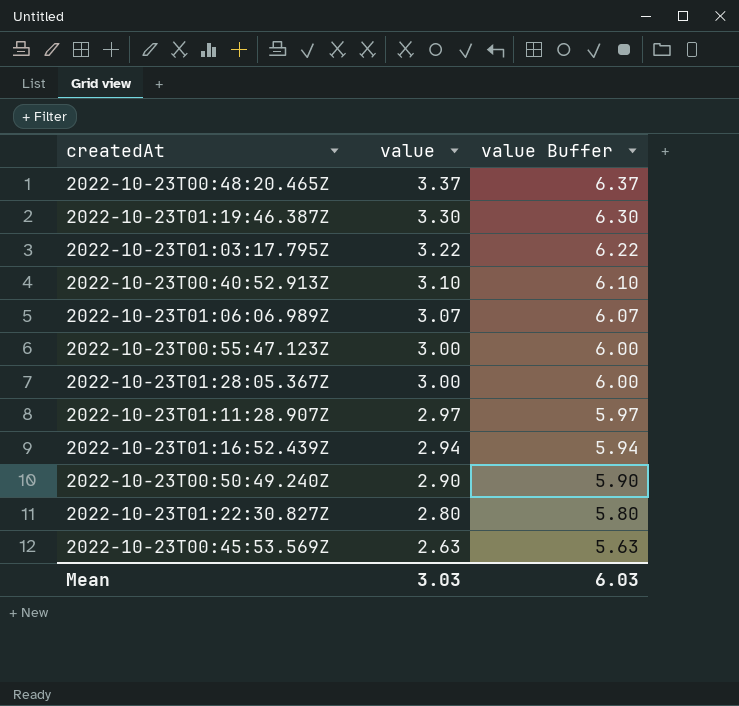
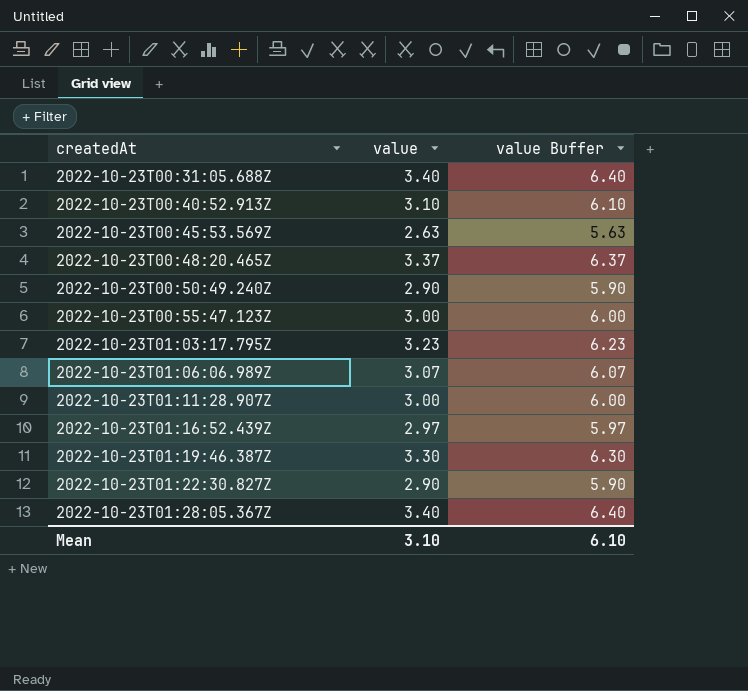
row order: value descending -> createdAt ascending
row 2022-10-23T00:31:05.688Z: none -> 3.40 | 6.40
2022-10-23T01:03:17.795Z | value: 3.22 -> 3.23
2022-10-23T01:03:17.795Z | value Buffer: 6.22 -> 6.23
2022-10-23T01:11:28.907Z | value: 2.97 -> 3.00
2022-10-23T01:11:28.907Z | value Buffer: 5.97 -> 6.00
2022-10-23T01:16:52.439Z | value: 2.94 -> 2.97
2022-10-23T01:16:52.439Z | value Buffer: 5.94 -> 5.97
2022-10-23T01:22:30.827Z | value: 2.80 -> 2.90
2022-10-23T01:22:30.827Z | value Buffer: 5.80 -> 5.90
2022-10-23T01:28:05.367Z | value: 3.00 -> 3.40
2022-10-23T01:28:05.367Z | value Buffer: 6.00 -> 6.40
Mean | value: 3.03 -> 3.10
Mean | value Buffer: 6.03 -> 6.10

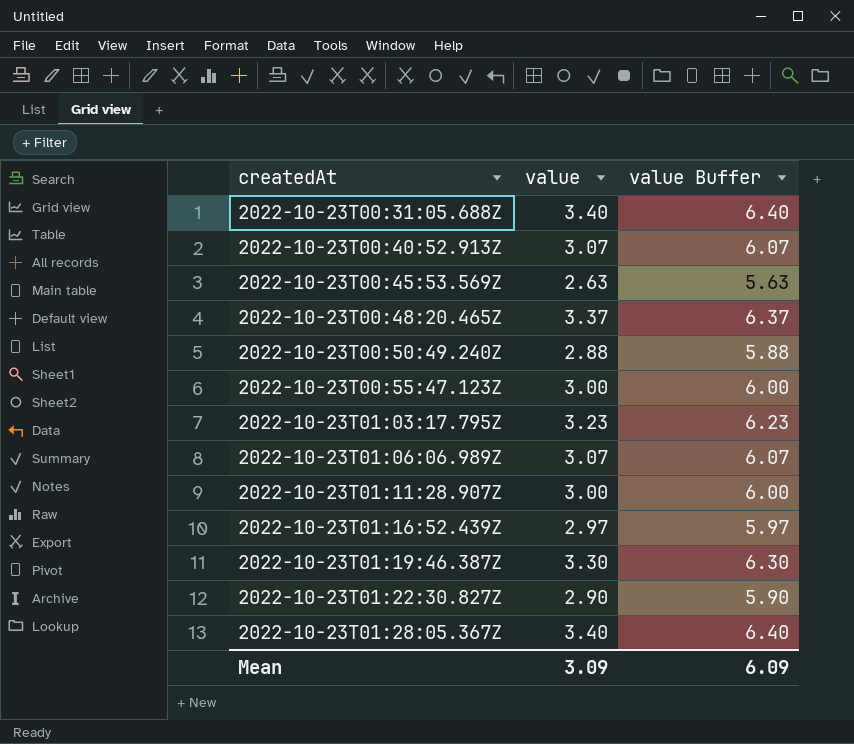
2022-10-23T00:40:52.913Z | value: 3.10 -> 3.07
2022-10-23T00:40:52.913Z | value Buffer: 6.10 -> 6.07
2022-10-23T00:50:49.240Z | value: 2.90 -> 2.88
2022-10-23T00:50:49.240Z | value Buffer: 5.90 -> 5.88
Mean | value: 3.10 -> 3.09
Mean | value Buffer: 6.10 -> 6.09

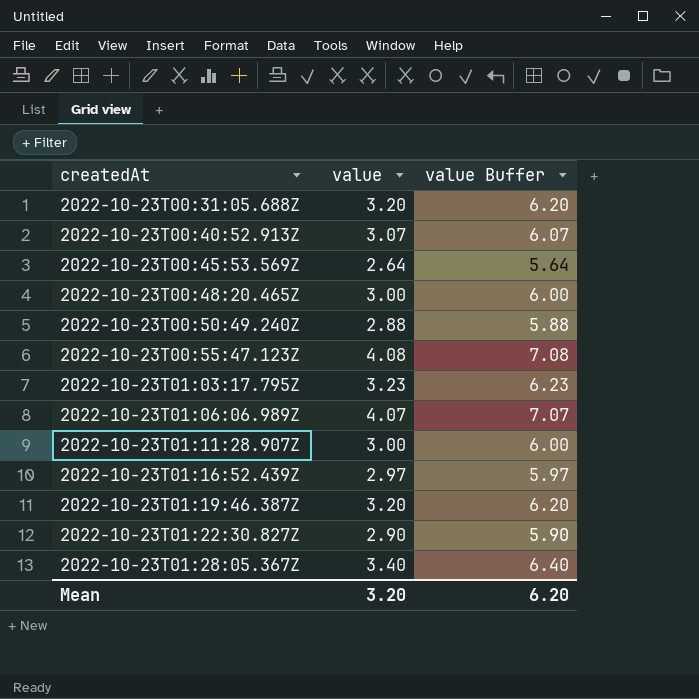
2022-10-23T00:31:05.688Z | value: 3.40 -> 3.20
2022-10-23T00:31:05.688Z | value Buffer: 6.40 -> 6.20
2022-10-23T00:45:53.569Z | value: 2.63 -> 2.64
2022-10-23T00:45:53.569Z | value Buffer: 5.63 -> 5.64
2022-10-23T00:48:20.465Z | value: 3.37 -> 3.00
2022-10-23T00:48:20.465Z | value Buffer: 6.37 -> 6.00
2022-10-23T00:55:47.123Z | value: 3.00 -> 4.08
2022-10-23T00:55:47.123Z | value Buffer: 6.00 -> 7.08
2022-10-23T01:06:06.989Z | value: 3.07 -> 4.07
2022-10-23T01:06:06.989Z | value Buffer: 6.07 -> 7.07
2022-10-23T01:19:46.387Z | value: 3.30 -> 3.20
2022-10-23T01:19:46.387Z | value Buffer: 6.30 -> 6.20
Mean | value: 3.09 -> 3.20
Mean | value Buffer: 6.09 -> 6.20

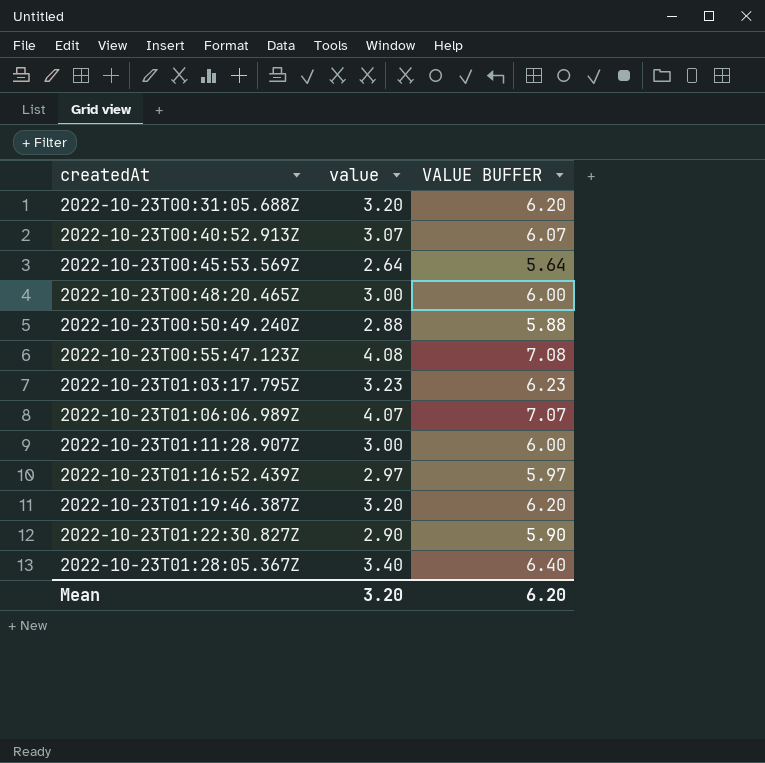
column name: value Buffer -> VALUE BUFFER

